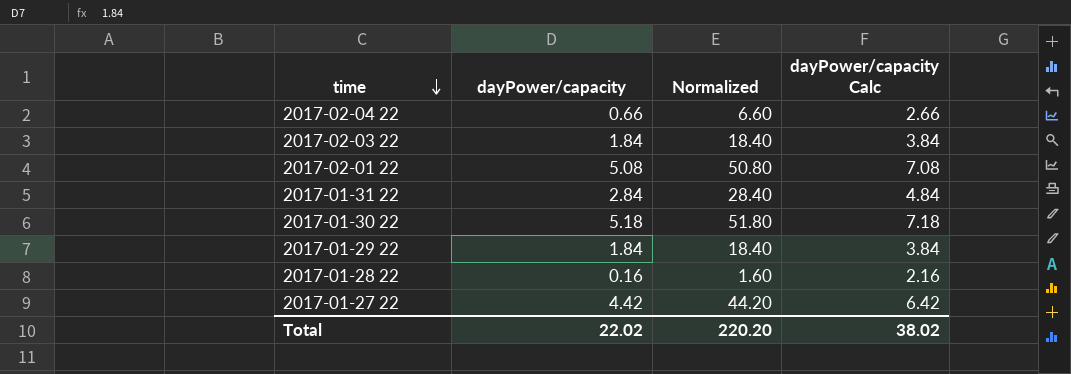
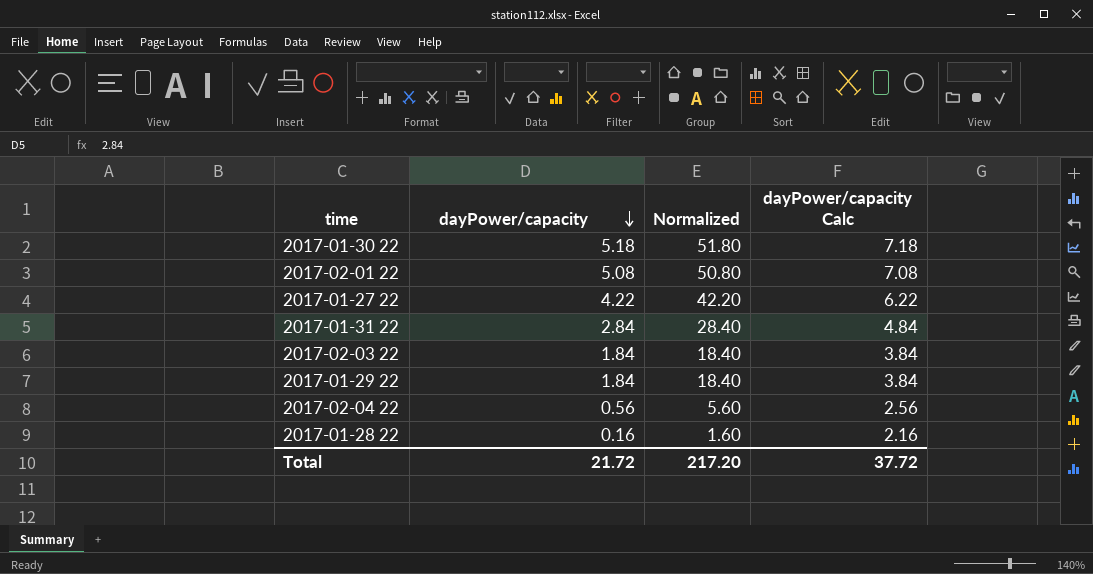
row order: time descending -> dayPower/capacity descending
2017-01-27 22 | dayPower/capacity: 4.42 -> 4.22
2017-01-27 22 | Normalized: 44.20 -> 42.20
2017-01-27 22 | dayPower/capacity Calc: 6.42 -> 6.22
2017-02-04 22 | dayPower/capacity: 0.66 -> 0.56
2017-02-04 22 | Normalized: 6.60 -> 5.60
2017-02-04 22 | dayPower/capacity Calc: 2.66 -> 2.56
Total | dayPower/capacity: 22.02 -> 21.72
Total | Normalized: 220.20 -> 217.20
Total | dayPower/capacity Calc: 38.02 -> 37.72

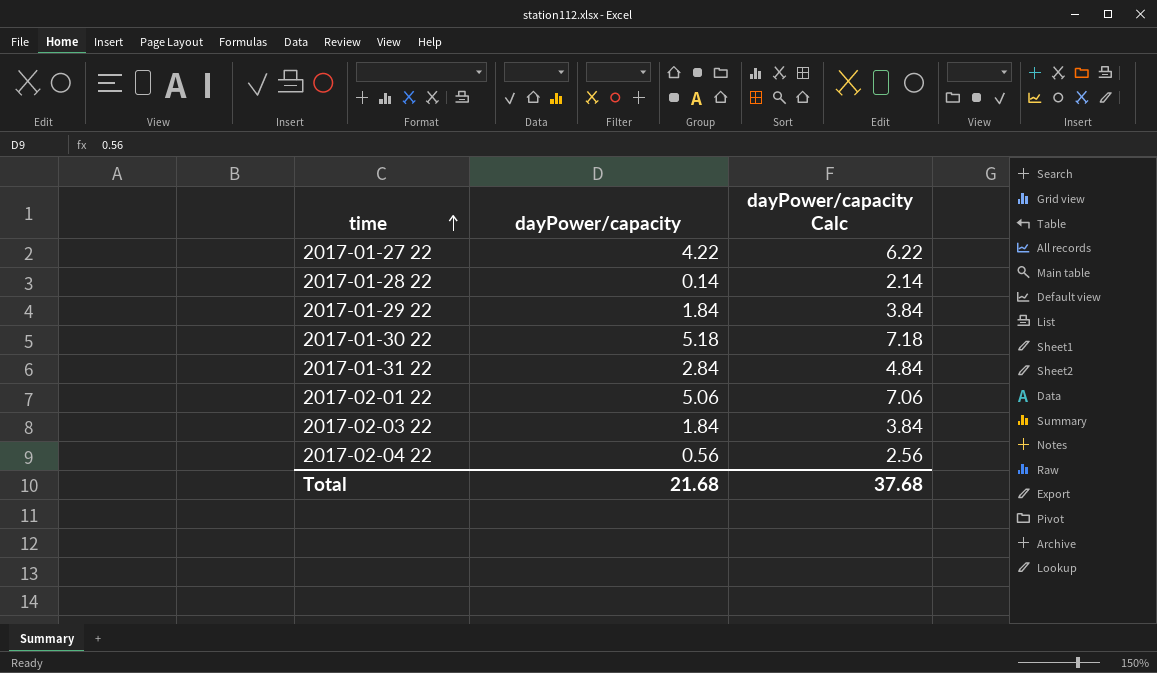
row order: dayPower/capacity descending -> time ascending
column Normalized | formula: [dayPower/capacity] * 10 -> none
2017-01-28 22 | dayPower/capacity: 0.16 -> 0.14
2017-01-28 22 | dayPower/capacity Calc: 2.16 -> 2.14
2017-02-01 22 | dayPower/capacity: 5.08 -> 5.06
2017-02-01 22 | dayPower/capacity Calc: 7.08 -> 7.06
Total | dayPower/capacity: 21.72 -> 21.68
Total | dayPower/capacity Calc: 37.72 -> 37.68

